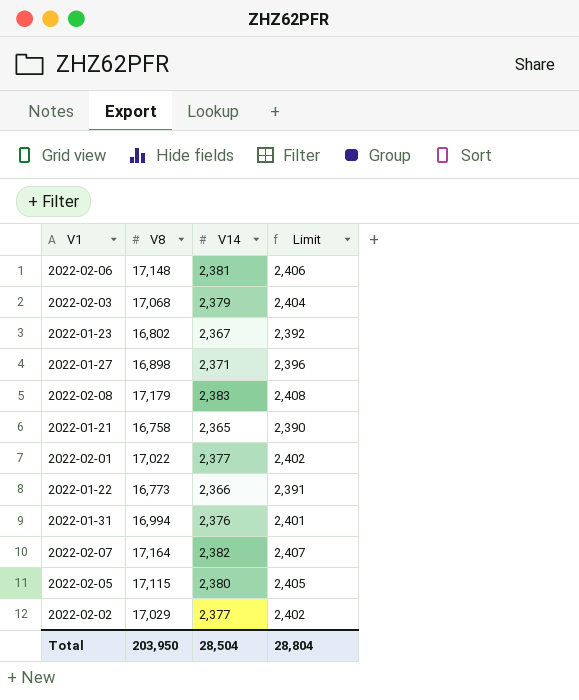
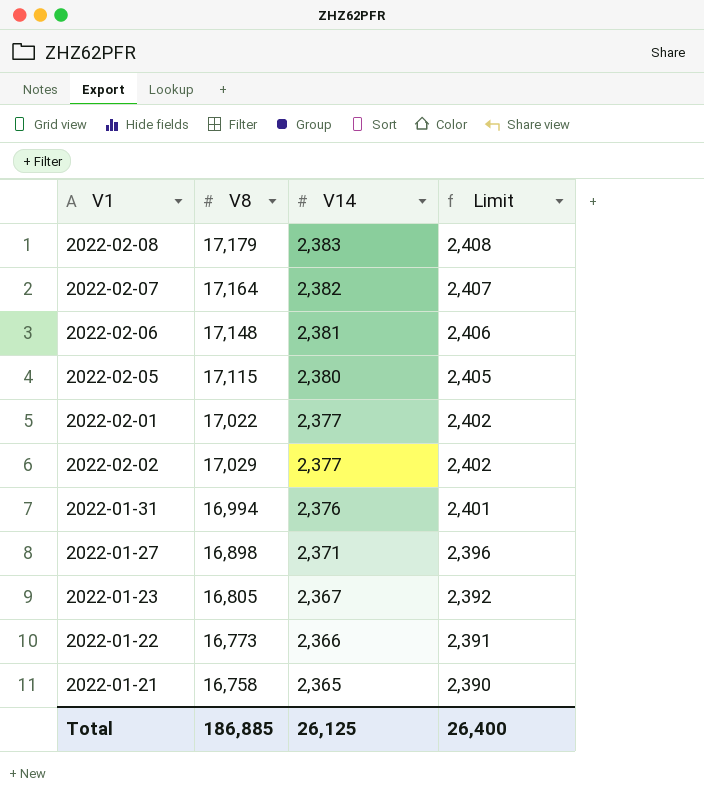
row order: none -> V14 descending
row 2022-02-03: 17,068 | 2,379 | 2,404 -> none
2022-01-23 | V8: 16,802 -> 16,805
Total | V8: 203,950 -> 186,885
Total | V14: 28,504 -> 26,125
Total | Limit: 28,804 -> 26,400

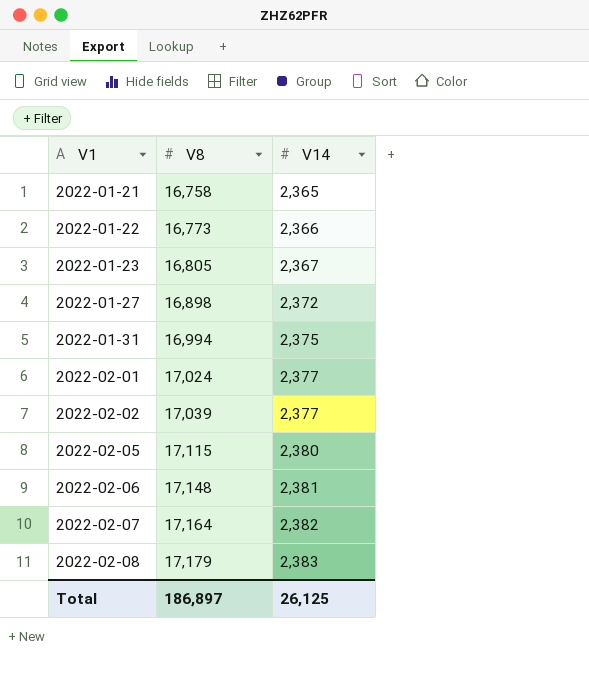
row order: V14 descending -> V1 ascending
column Limit | formula: [V14] + 25 -> none
2022-01-27 | V14: 2,371 -> 2,372
2022-01-31 | V14: 2,376 -> 2,375
2022-02-01 | V8: 17,022 -> 17,024
2022-02-02 | V8: 17,029 -> 17,039
Total | V8: 186,885 -> 186,897

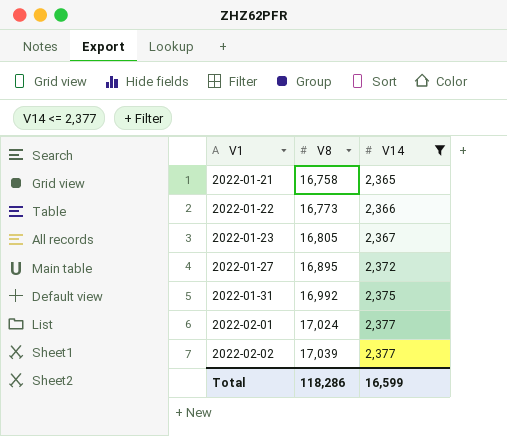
filter: none -> V14 <= 2,377
2022-01-27 | V8: 16,898 -> 16,895
2022-01-31 | V8: 16,994 -> 16,992
Total | V8: 186,897 -> 118,286
Total | V14: 26,125 -> 16,599

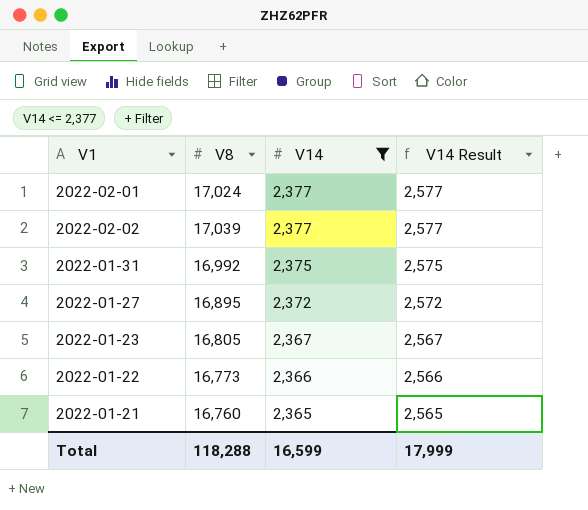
row order: V1 ascending -> V14 descending
column V14 Result | formula: none -> [V14] + 200
2022-01-21 | V8: 16,758 -> 16,760
Total | V8: 118,286 -> 118,288

